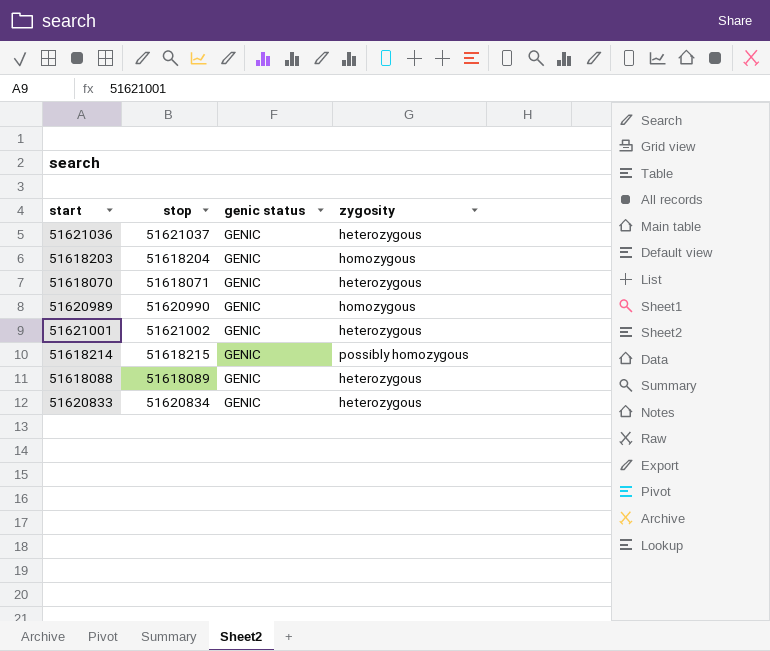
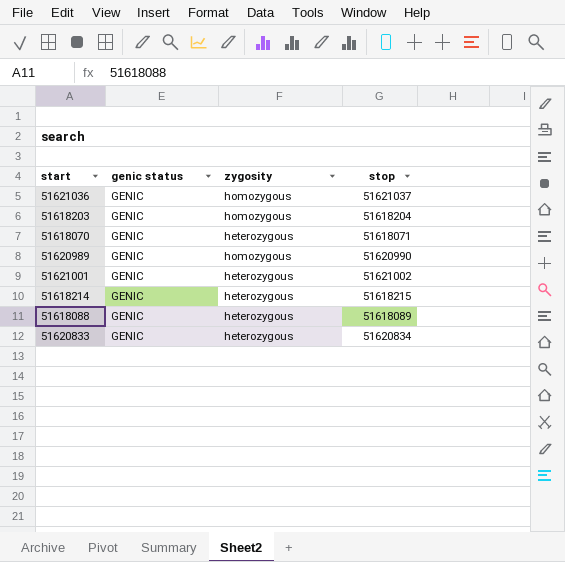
column stop | position: 2 -> 4
51621036 | zygosity: heterozygous -> homozygous
51618214 | zygosity: possibly homozygous -> heterozygous

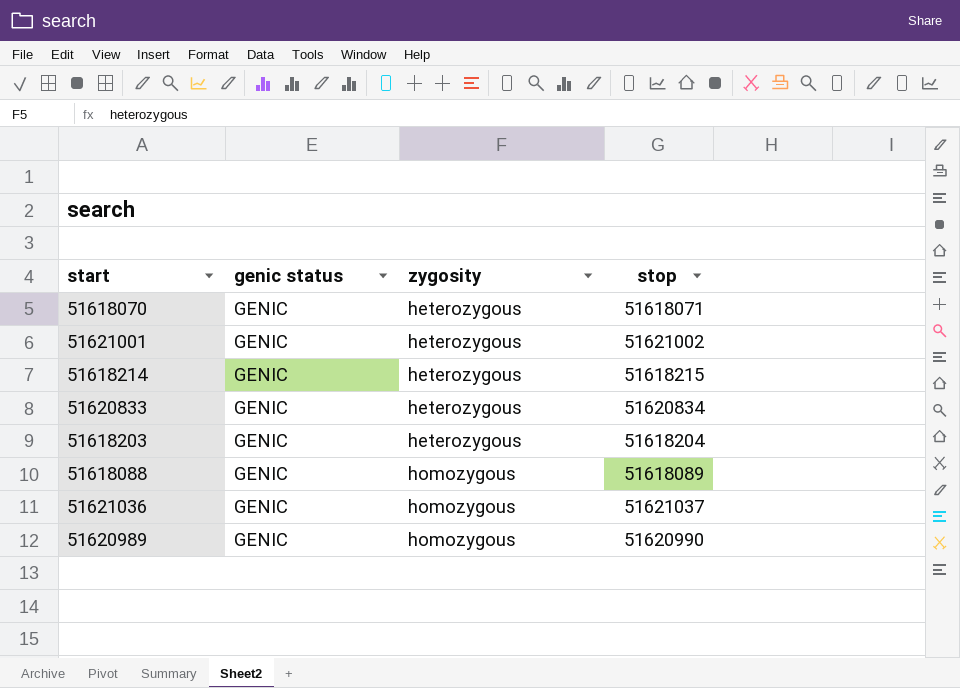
row order: none -> zygosity ascending
51618203 | zygosity: homozygous -> heterozygous
51618088 | zygosity: heterozygous -> homozygous

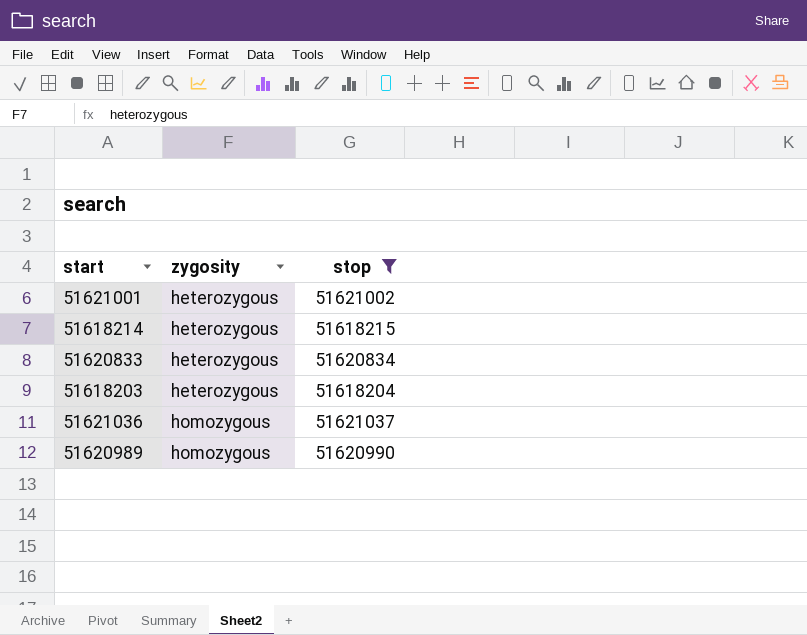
filter: none -> stop >= 51618204
column genic status | position: 2 -> none

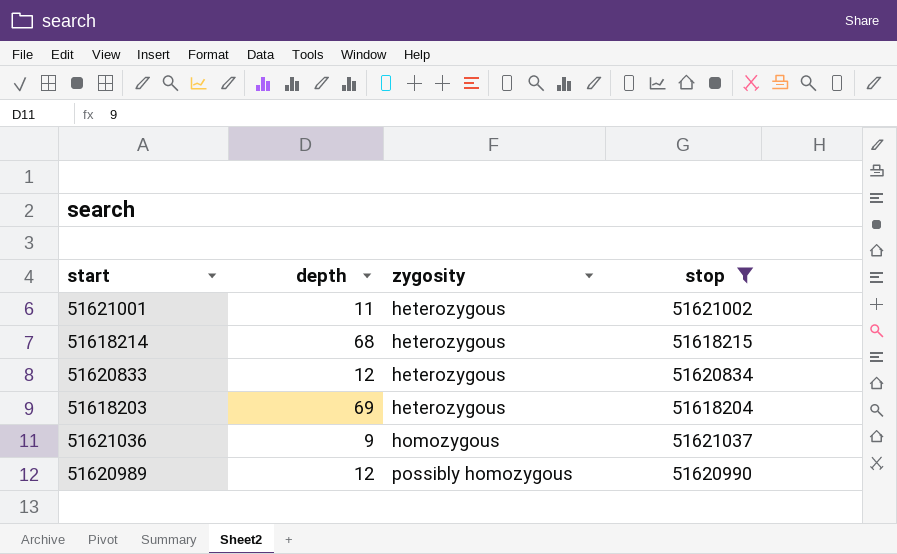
column depth | position: none -> 2
51620989 | zygosity: homozygous -> possibly homozygous

